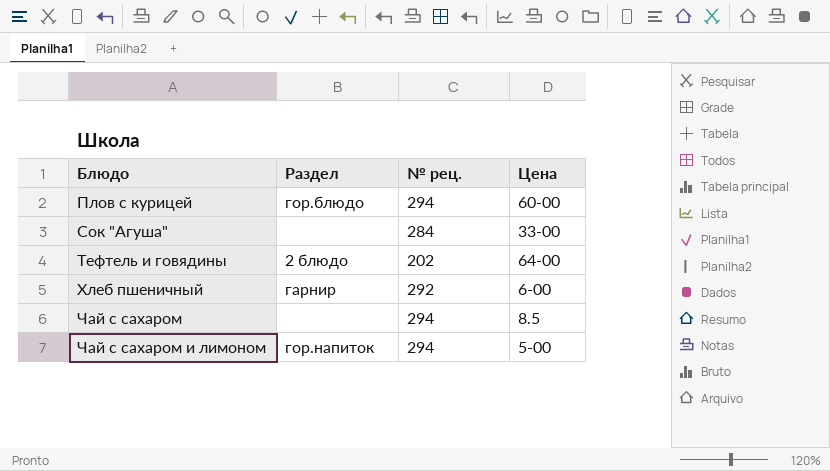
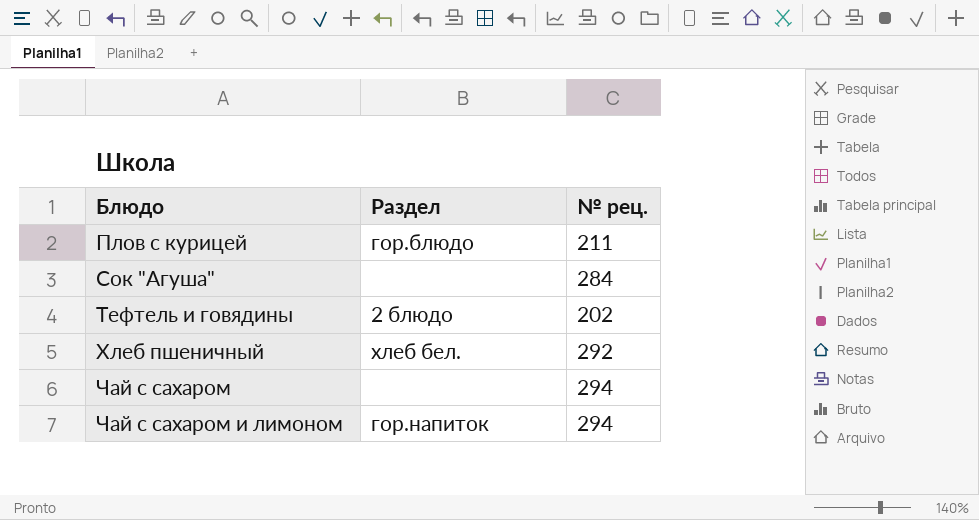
column Цена | position: 4 -> none
Плов с курицей | № рец.: 294 -> 211
Хлеб пшеничный | Раздел: гарнир -> хлеб бел.

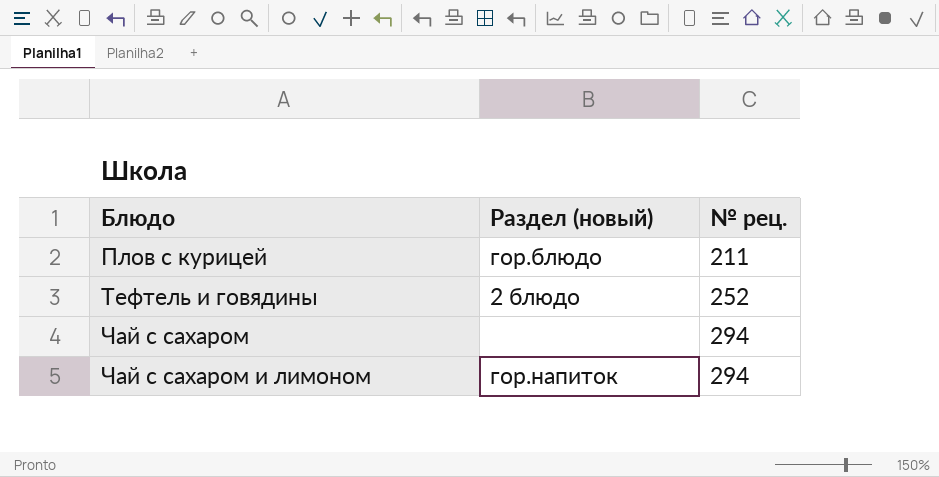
column name: Раздел -> Раздел (новый)
row Сок "Агуша": none | 284 -> none
row Хлеб пшеничный: хлеб бел. | 292 -> none
Тефтель и говядины | № рец.: 202 -> 252

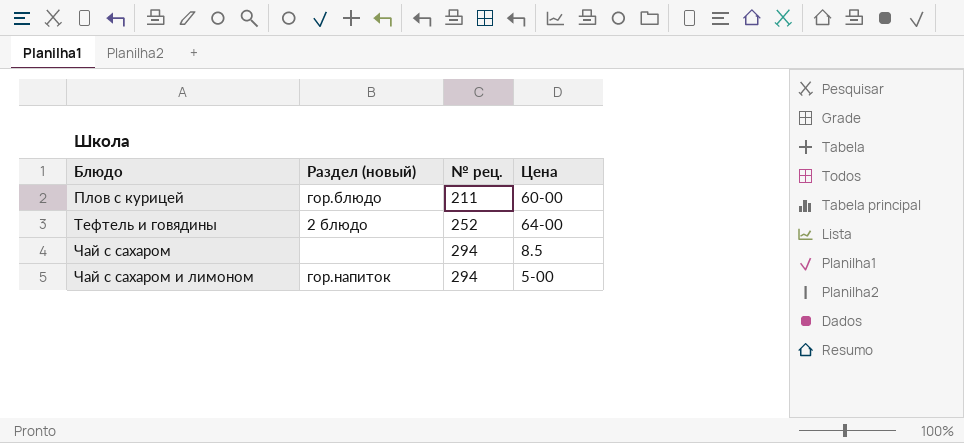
column Цена | position: none -> 4

